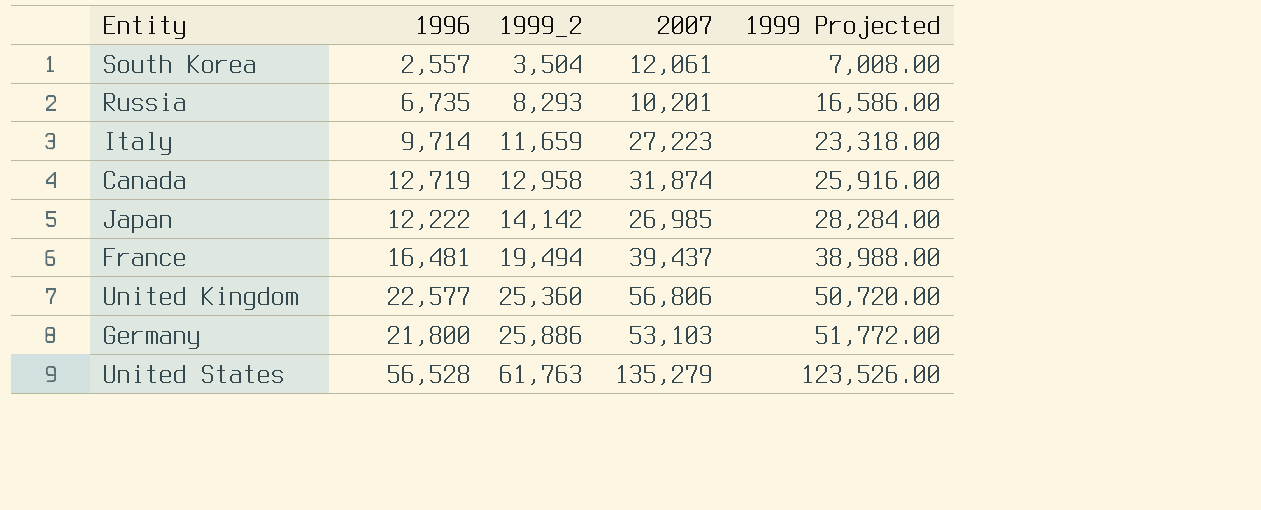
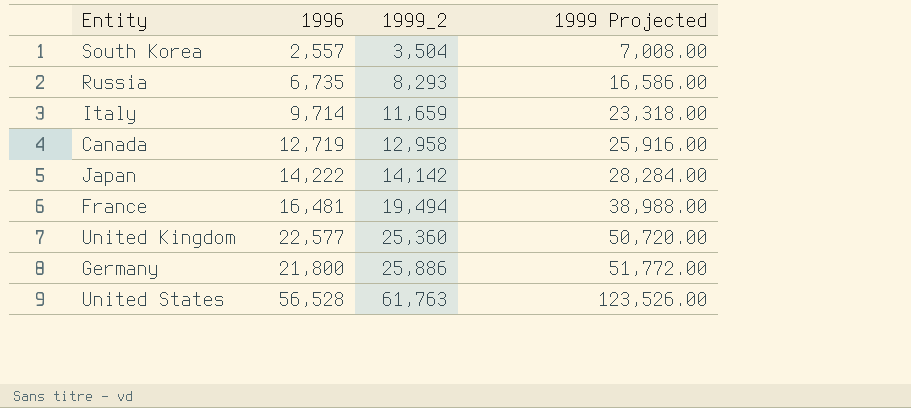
column 2007 | position: 4 -> none
Japan | 1996: 12,222 -> 14,222

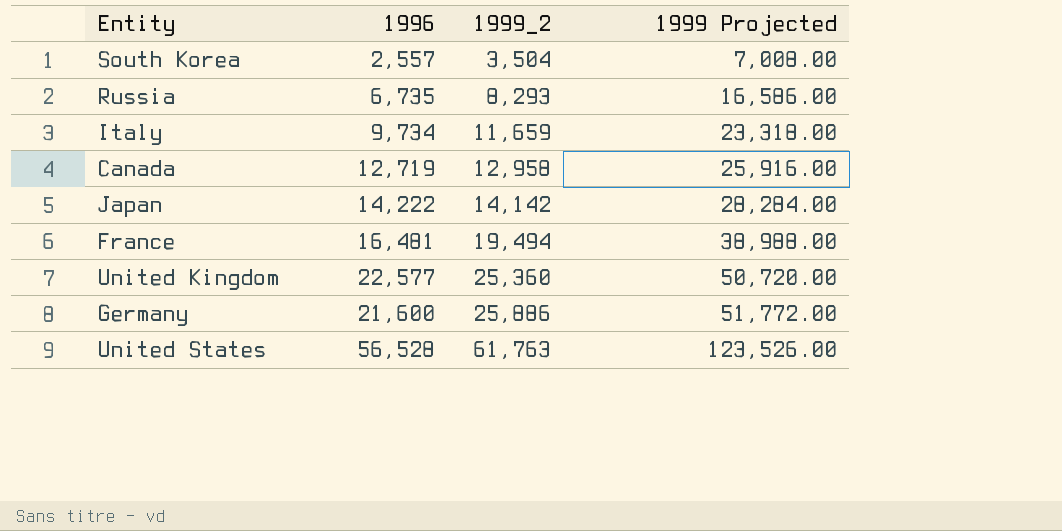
Italy | 1996: 9,714 -> 9,734
Germany | 1996: 21,800 -> 21,600

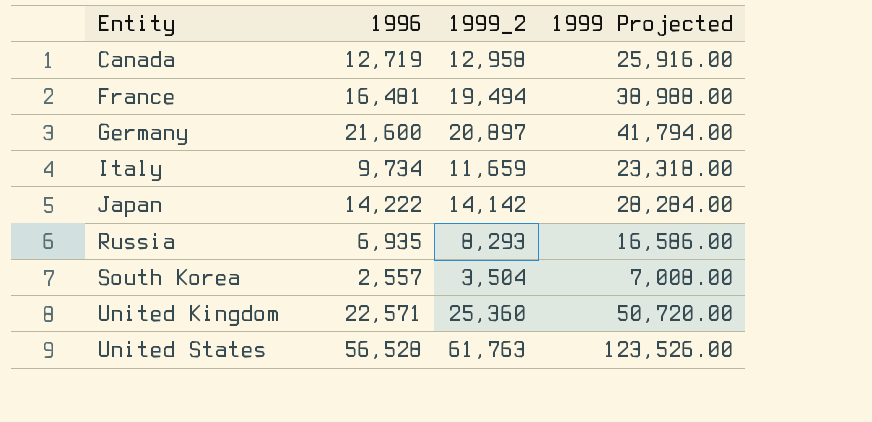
row order: 1999_2 ascending -> Entity ascending
Germany | 1999_2: 25,886 -> 20,897
Germany | 1999 Projected: 51,772.00 -> 41,794.00
Russia | 1996: 6,735 -> 6,935
United Kingdom | 1996: 22,577 -> 22,571

